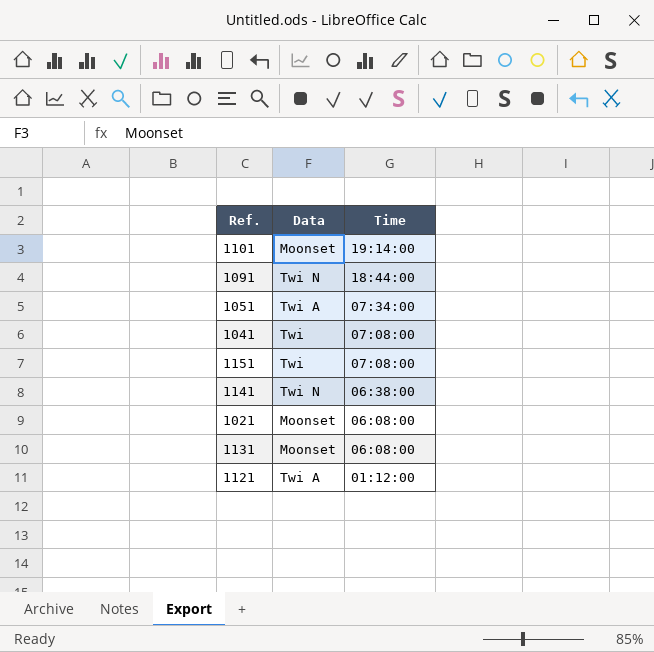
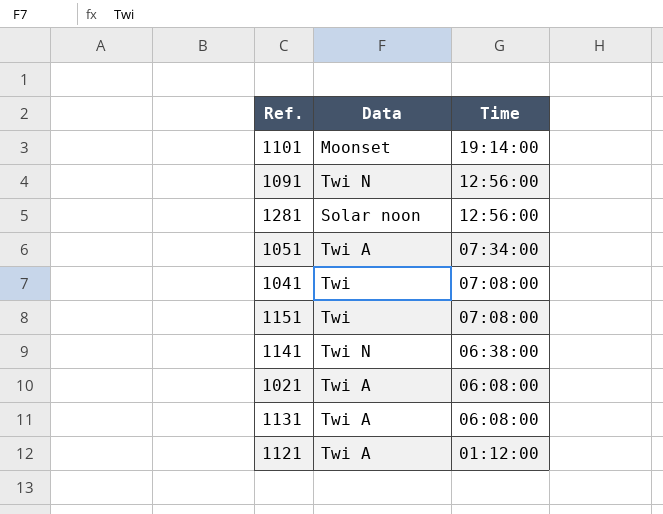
1091 | Time: 18:44:00 -> 12:56:00
row 1281: none -> Solar noon | 12:56:00
1021 | Data: Moonset -> Twi A
1131 | Data: Moonset -> Twi A

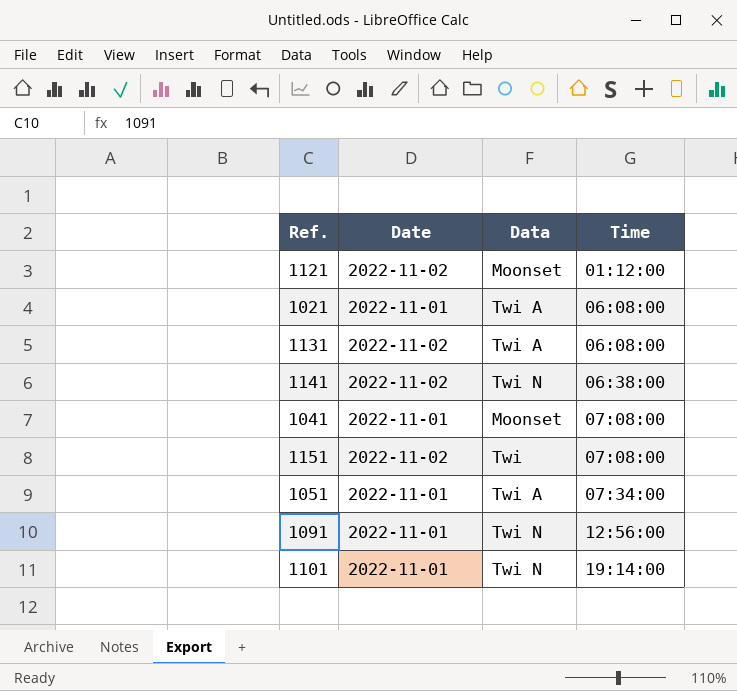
row order: Time descending -> Time ascending
column Date | position: none -> 2
row 1281: Solar noon | 12:56:00 -> none
1121 | Data: Twi A -> Moonset
1041 | Data: Twi -> Moonset
1101 | Data: Moonset -> Twi N

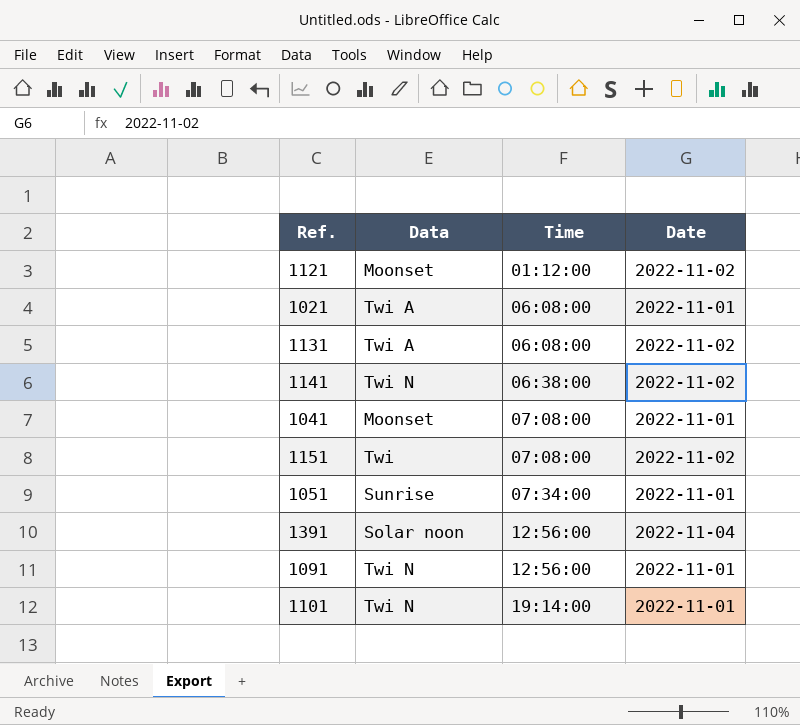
column Date | position: 2 -> 4
1051 | Data: Twi A -> Sunrise
row 1391: none -> Solar noon | 12:56:00 | 2022-11-04

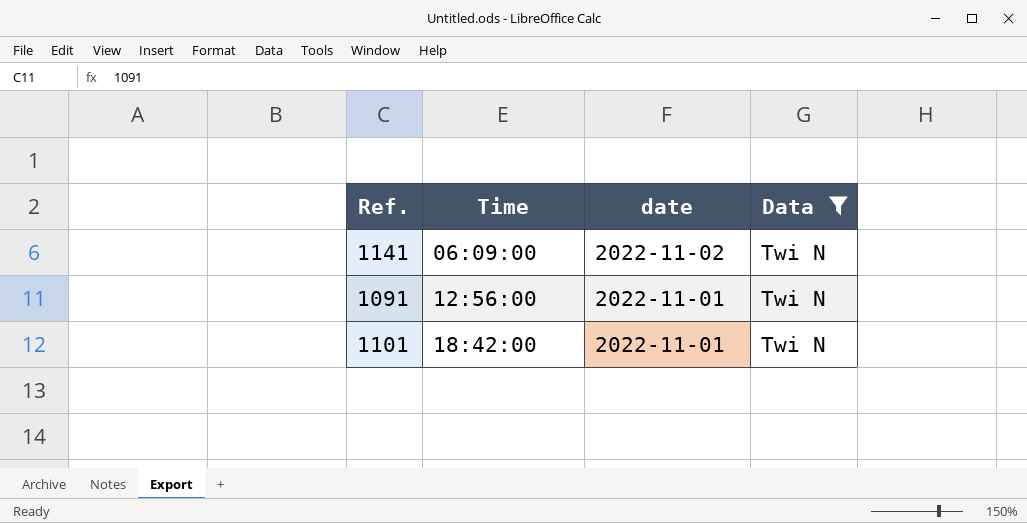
filter: none -> Data = Twi N
column name: Date -> date
column Data | position: 2 -> 4
1141 | Time: 06:38:00 -> 06:09:00
1101 | Time: 19:14:00 -> 18:42:00

